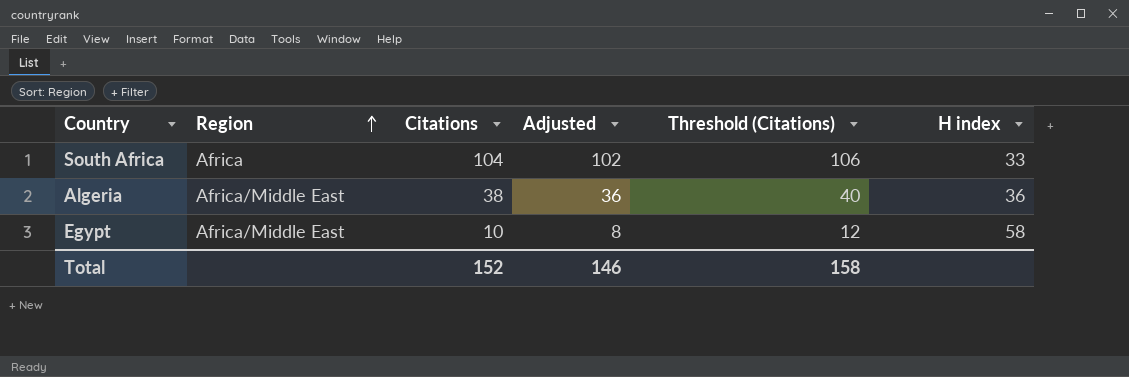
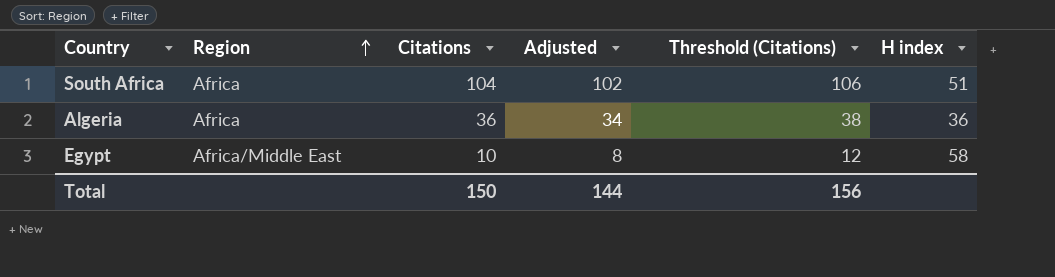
South Africa | H index: 33 -> 51
Algeria | Region: Africa/Middle East -> Africa
Algeria | Citations: 38 -> 36
Algeria | Adjusted: 36 -> 34
Algeria | Threshold (Citations): 40 -> 38
Total | Citations: 152 -> 150
Total | Adjusted: 146 -> 144
Total | Threshold (Citations): 158 -> 156

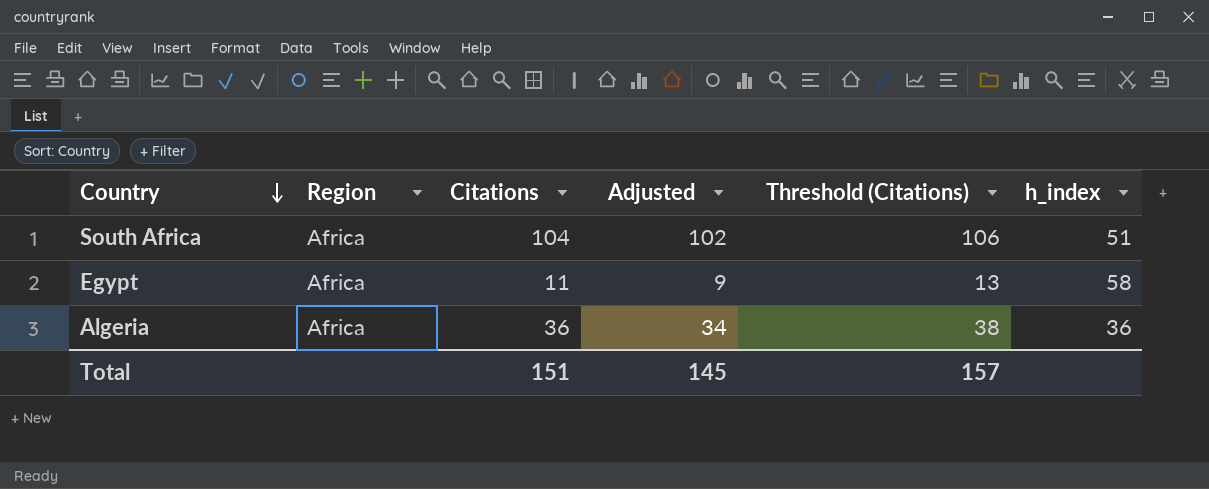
row order: Region ascending -> Country descending
column name: H index -> h_index
Egypt | Region: Africa/Middle East -> Africa
Egypt | Citations: 10 -> 11
Egypt | Adjusted: 8 -> 9
Egypt | Threshold (Citations): 12 -> 13
Total | Citations: 150 -> 151
Total | Adjusted: 144 -> 145
Total | Threshold (Citations): 156 -> 157

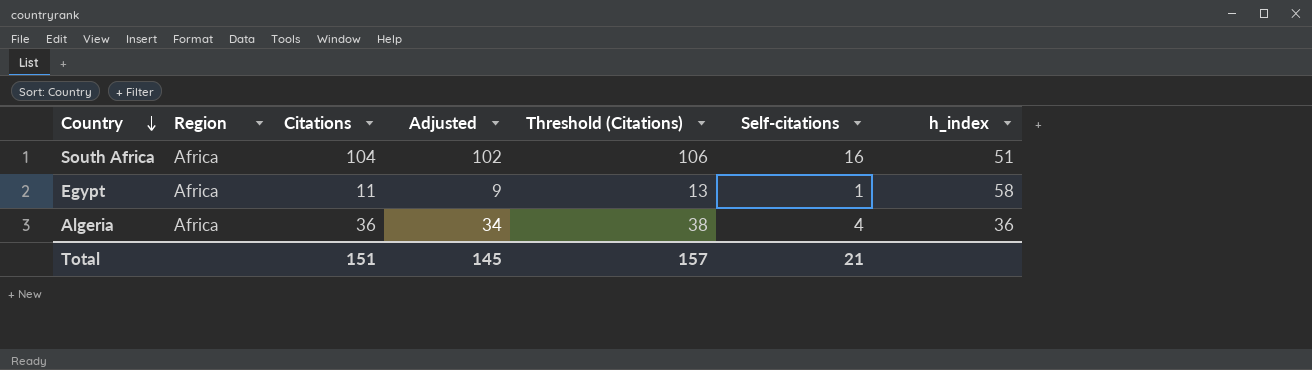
column Self-citations | position: none -> 6

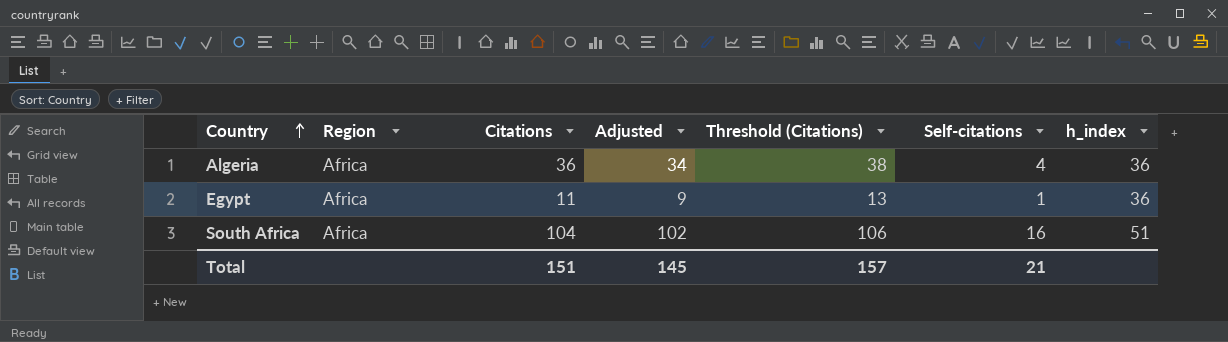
row order: Country descending -> Country ascending
Egypt | h_index: 58 -> 36

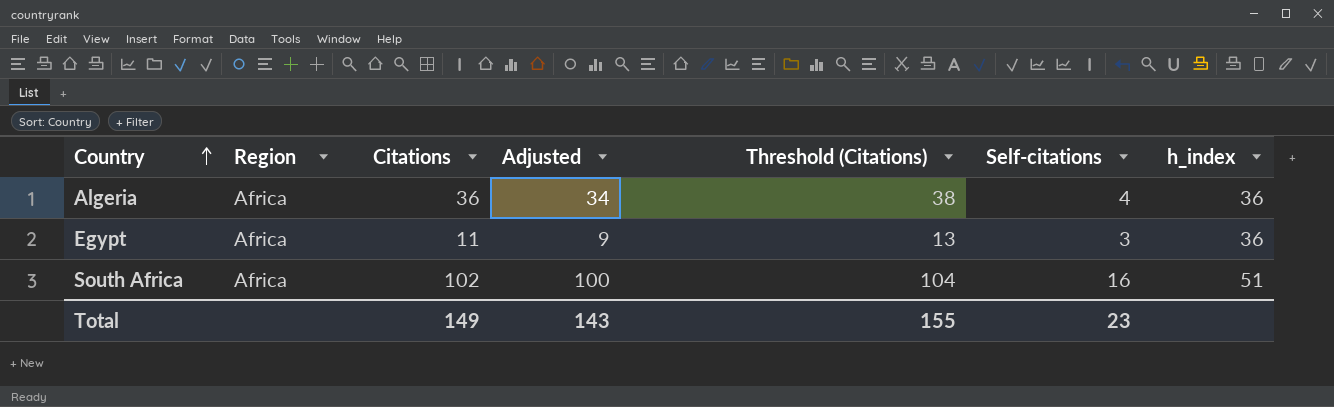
Egypt | Self-citations: 1 -> 3
South Africa | Citations: 104 -> 102
South Africa | Adjusted: 102 -> 100
South Africa | Threshold (Citations): 106 -> 104
Total | Citations: 151 -> 149
Total | Adjusted: 145 -> 143
Total | Threshold (Citations): 157 -> 155
Total | Self-citations: 21 -> 23

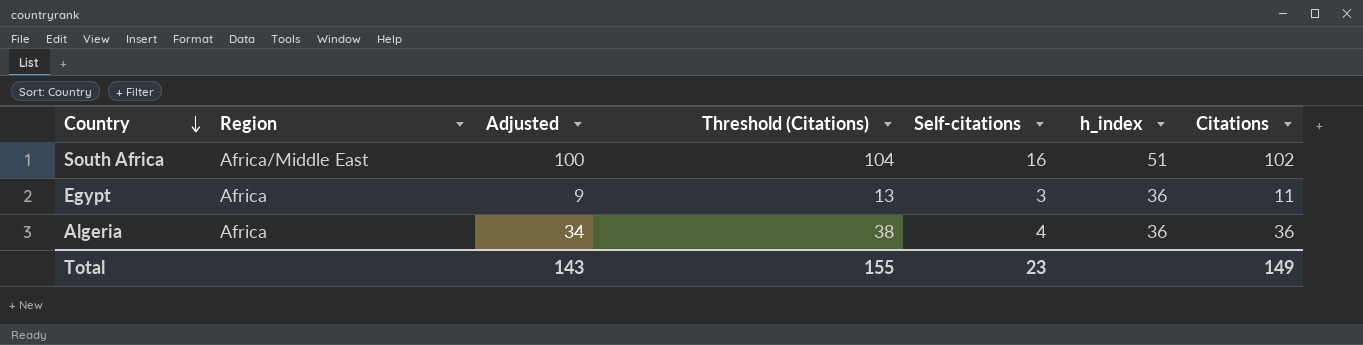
row order: Country ascending -> Country descending
column Citations | position: 3 -> 7
South Africa | Region: Africa -> Africa/Middle East

